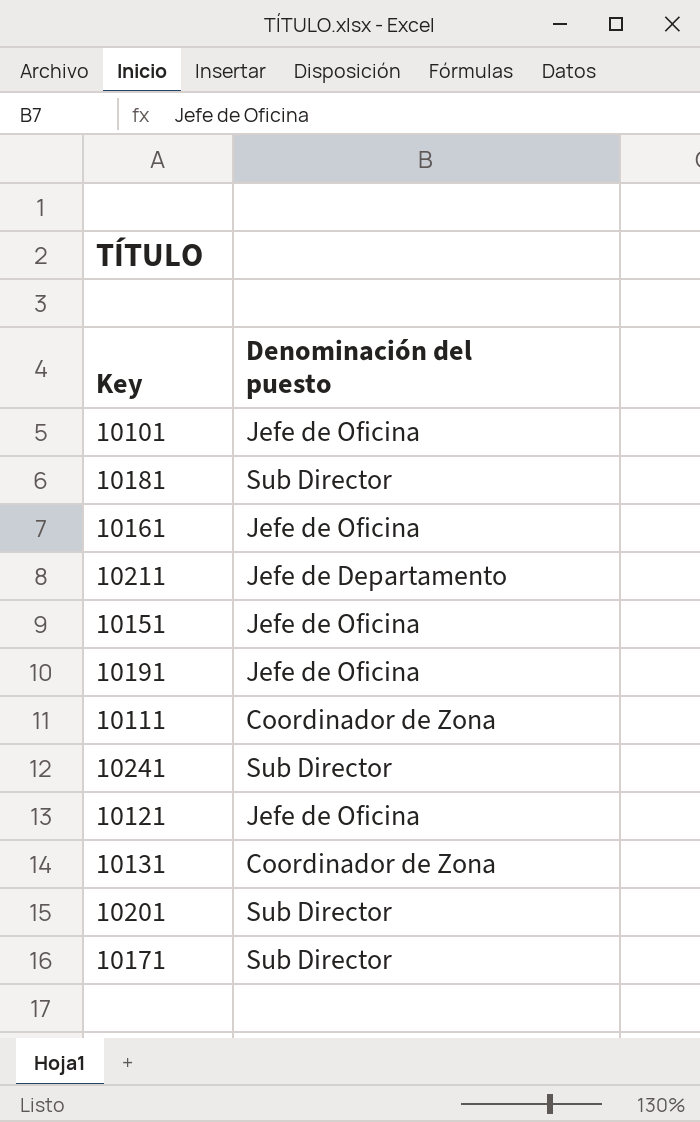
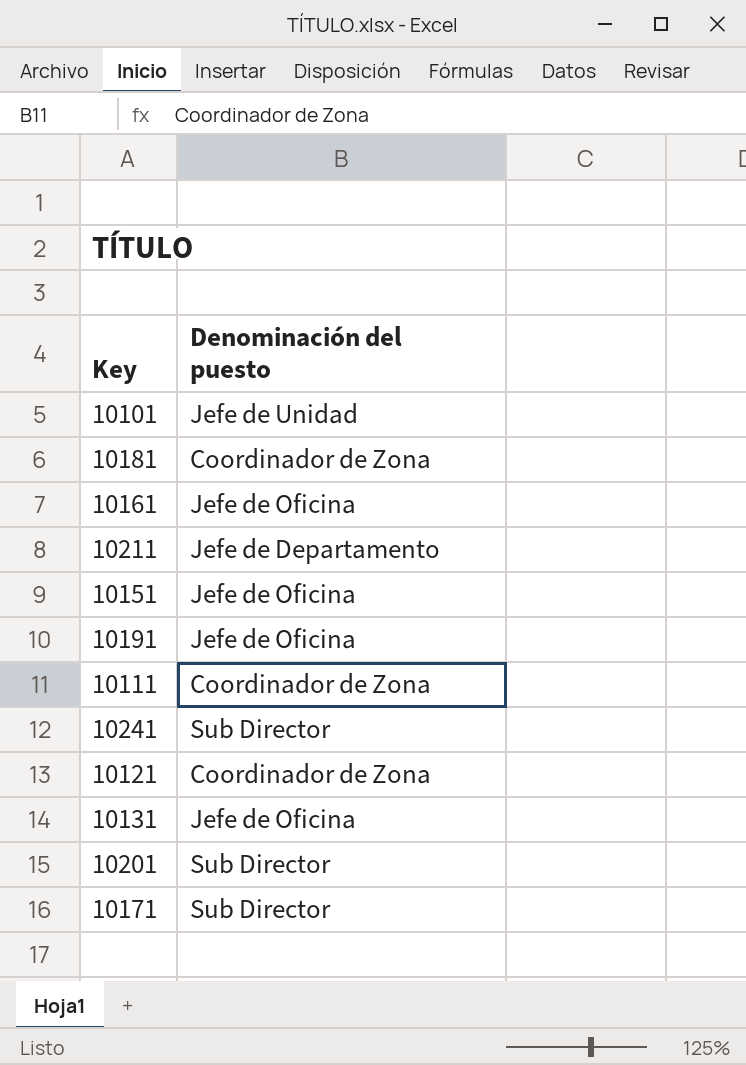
10101 | Denominación del puesto: Jefe de Oficina -> Jefe de Unidad
10181 | Denominación del puesto: Sub Director -> Coordinador de Zona
10121 | Denominación del puesto: Jefe de Oficina -> Coordinador de Zona
10131 | Denominación del puesto: Coordinador de Zona -> Jefe de Oficina

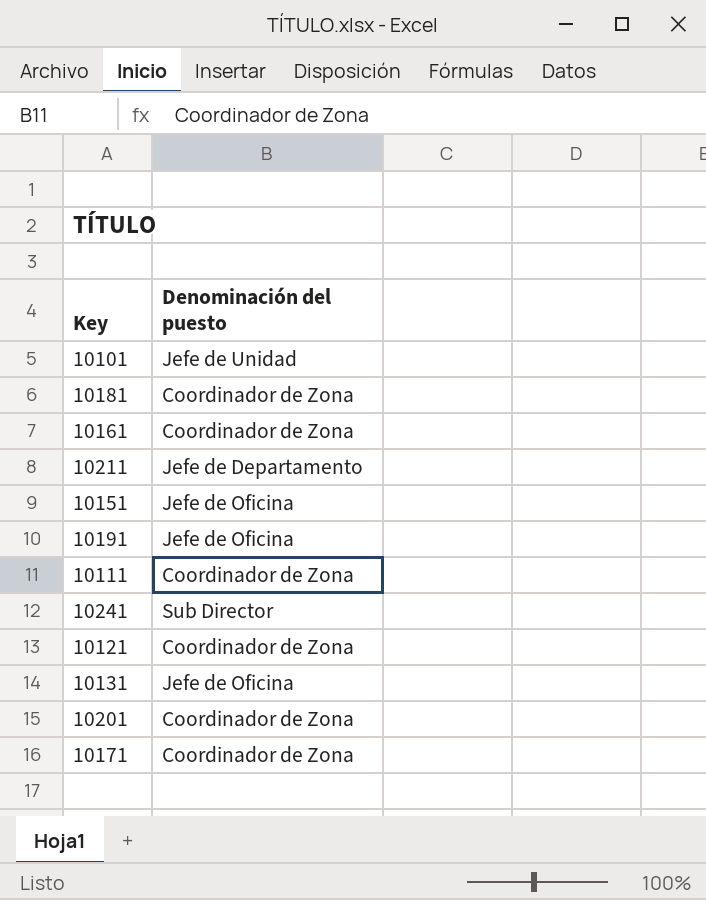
10161 | Denominación del puesto: Jefe de Oficina -> Coordinador de Zona
10201 | Denominación del puesto: Sub Director -> Coordinador de Zona
10171 | Denominación del puesto: Sub Director -> Coordinador de Zona

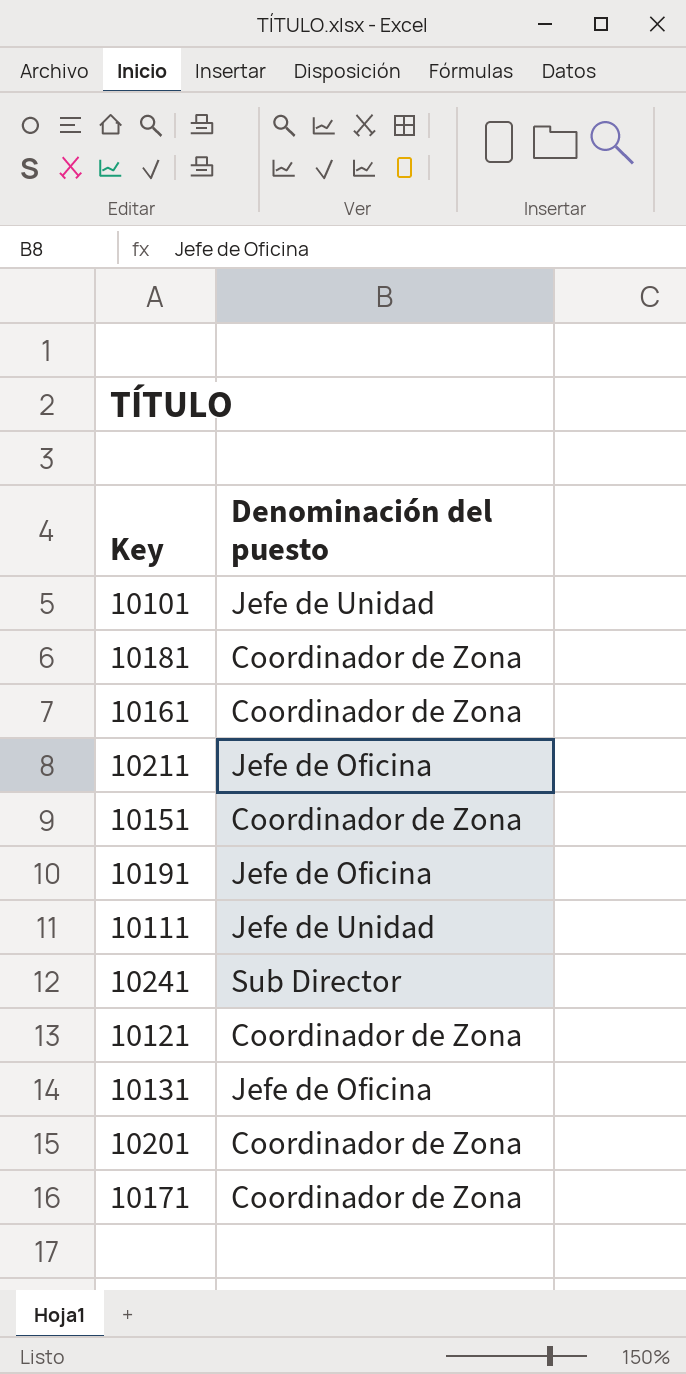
10211 | Denominación del puesto: Jefe de Departamento -> Jefe de Oficina
10151 | Denominación del puesto: Jefe de Oficina -> Coordinador de Zona
10111 | Denominación del puesto: Coordinador de Zona -> Jefe de Unidad

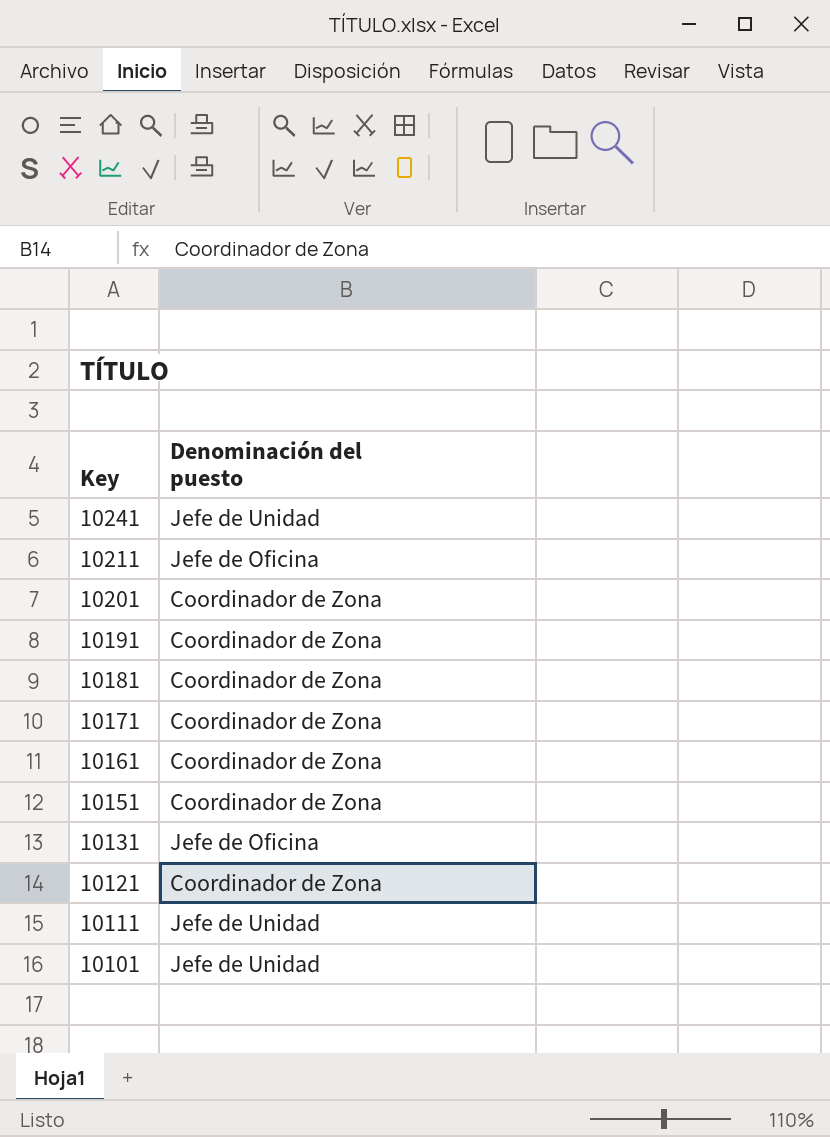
row order: none -> Key descending
10241 | Denominación del puesto: Sub Director -> Jefe de Unidad
10191 | Denominación del puesto: Jefe de Oficina -> Coordinador de Zona

